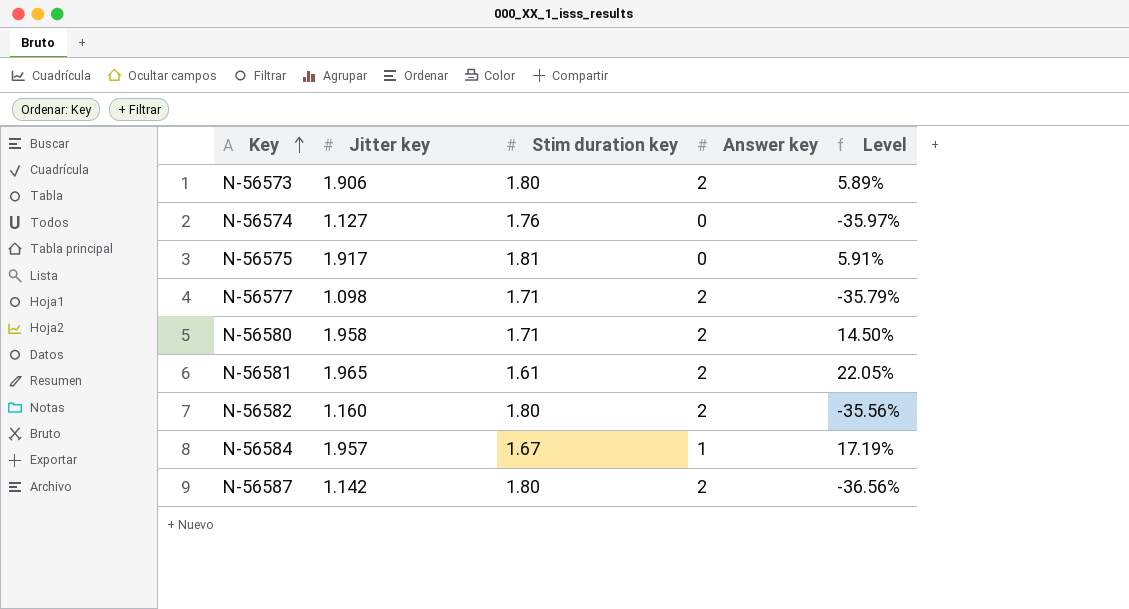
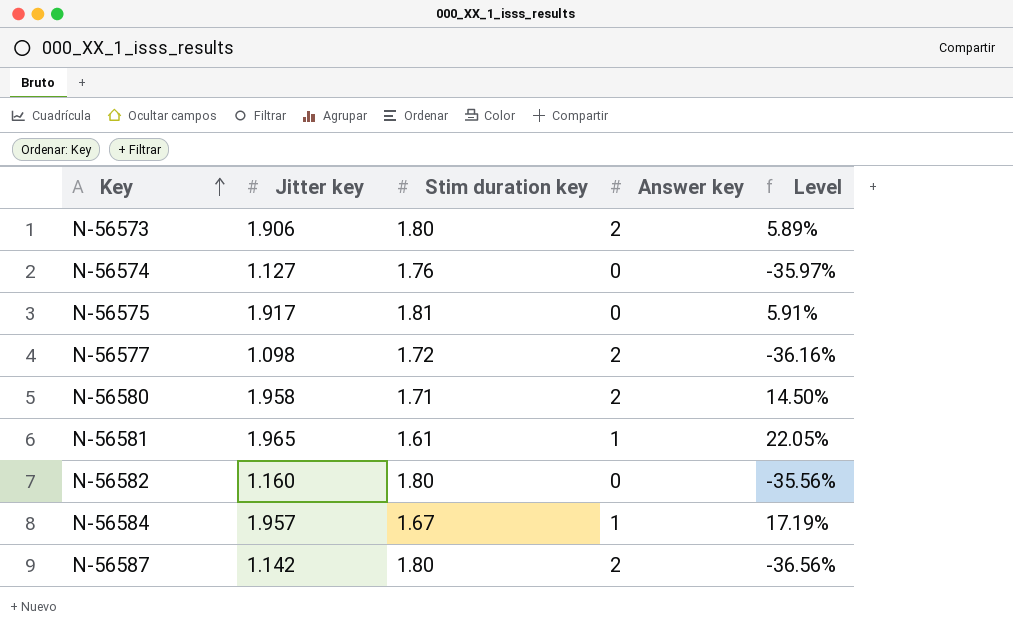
N-56577 | Stim duration key: 1.71 -> 1.72
N-56577 | Level: -35.79% -> -36.16%
N-56581 | Answer key: 2 -> 1
N-56582 | Answer key: 2 -> 0

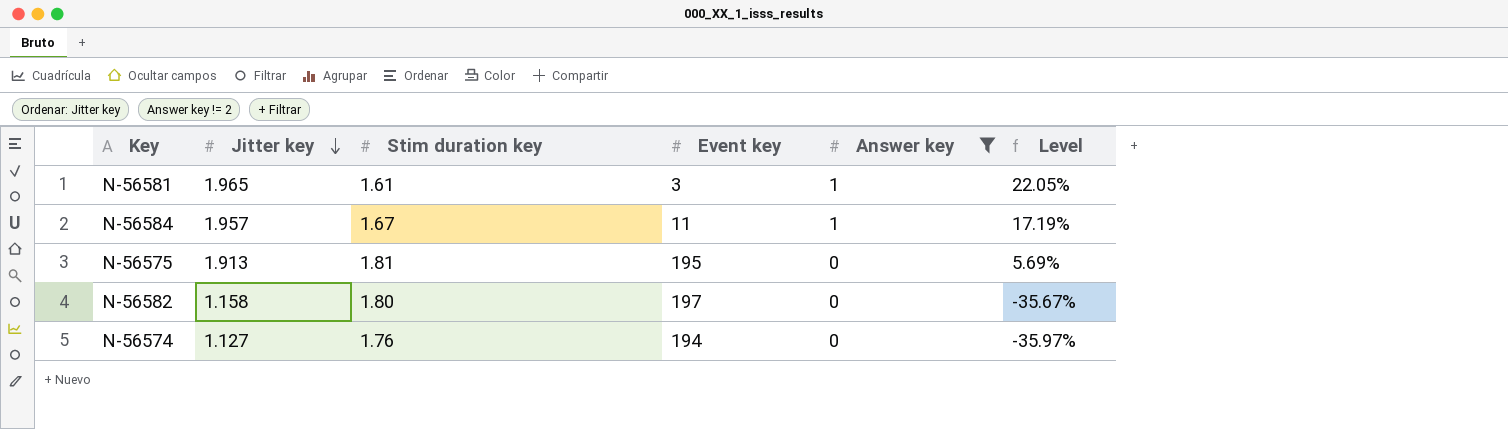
filter: none -> Answer key != 2
row order: Key ascending -> Jitter key descending
column Event key | position: none -> 4
N-56575 | Jitter key: 1.917 -> 1.913
N-56575 | Level: 5.91% -> 5.69%
N-56582 | Jitter key: 1.160 -> 1.158
N-56582 | Level: -35.56% -> -35.67%

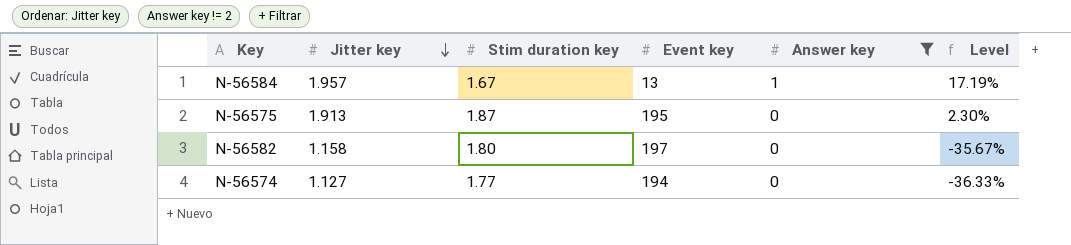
row N-56581: 1.965 | 1.61 | 3 | 1 | 22.05% -> none
N-56584 | Event key: 11 -> 13
N-56575 | Stim duration key: 1.81 -> 1.87
N-56575 | Level: 5.69% -> 2.30%
N-56574 | Stim duration key: 1.76 -> 1.77
N-56574 | Level: -35.97% -> -36.33%

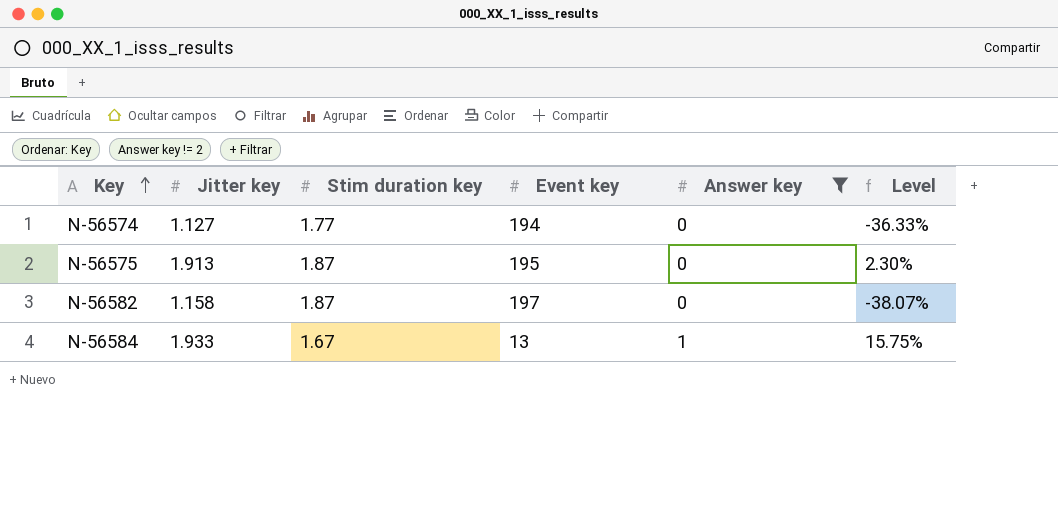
row order: Jitter key descending -> Key ascending
N-56582 | Stim duration key: 1.80 -> 1.87
N-56582 | Level: -35.67% -> -38.07%
N-56584 | Jitter key: 1.957 -> 1.933
N-56584 | Level: 17.19% -> 15.75%

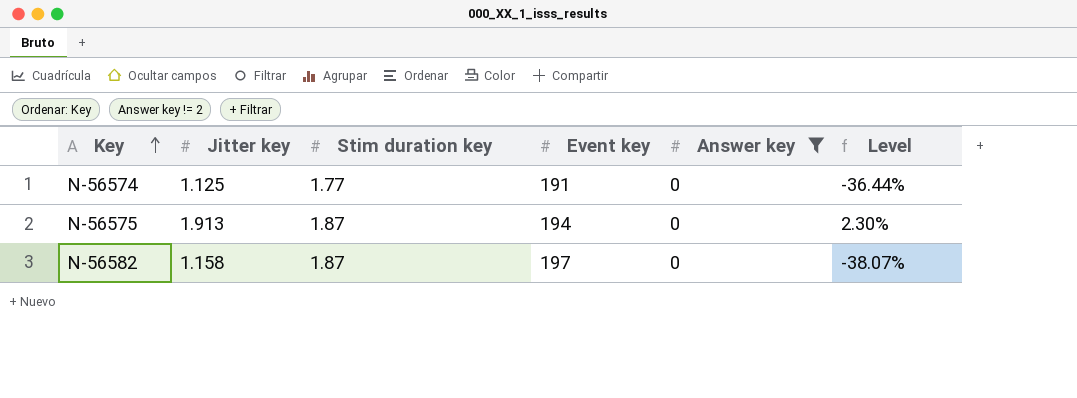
row N-56584: 1.933 | 1.67 | 13 | 1 | 15.75% -> none
N-56574 | Jitter key: 1.127 -> 1.125
N-56574 | Event key: 194 -> 191
N-56574 | Level: -36.33% -> -36.44%
N-56575 | Event key: 195 -> 194

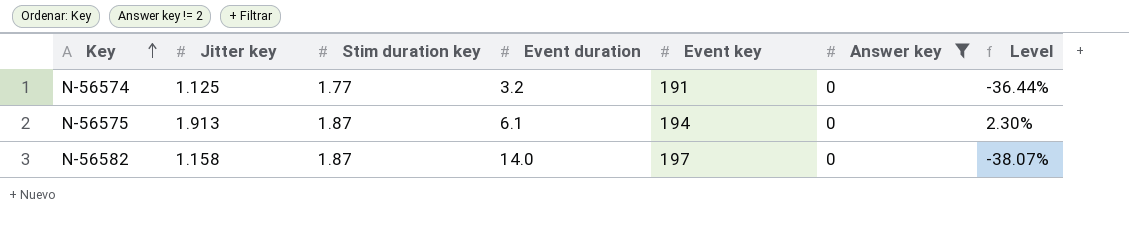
column Event duration | position: none -> 4

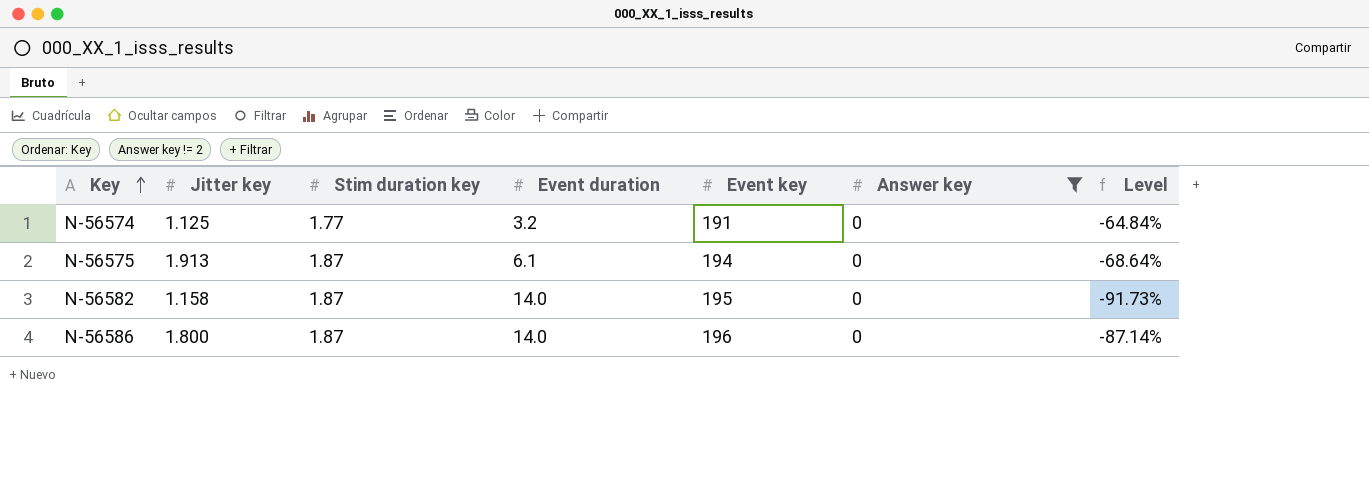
column Level | formula: ([Jitter key] - [Stim duration key]) / [Stim duration key] -> ([Jitter key] - [Event duration]) / [Event duration]
N-56582 | Event key: 197 -> 195
row N-56586: none -> 1.800 | 1.87 | 14.0 | 196 | 0 | -87.14%

